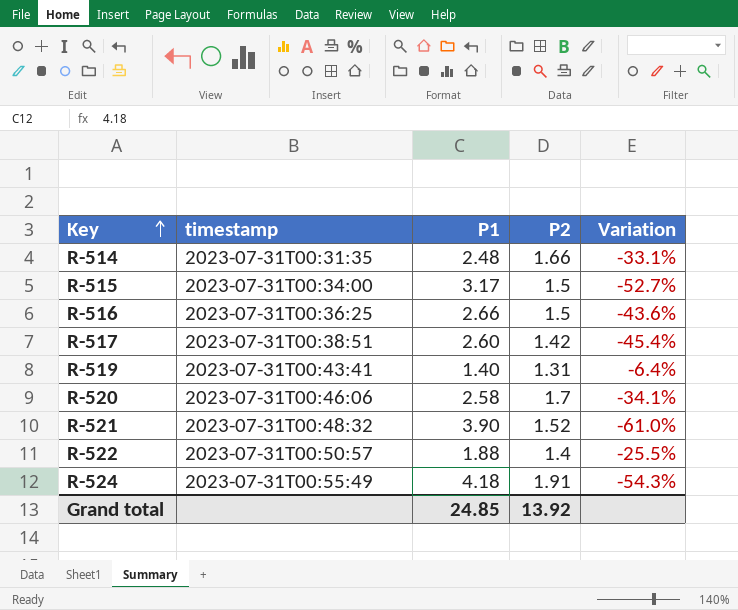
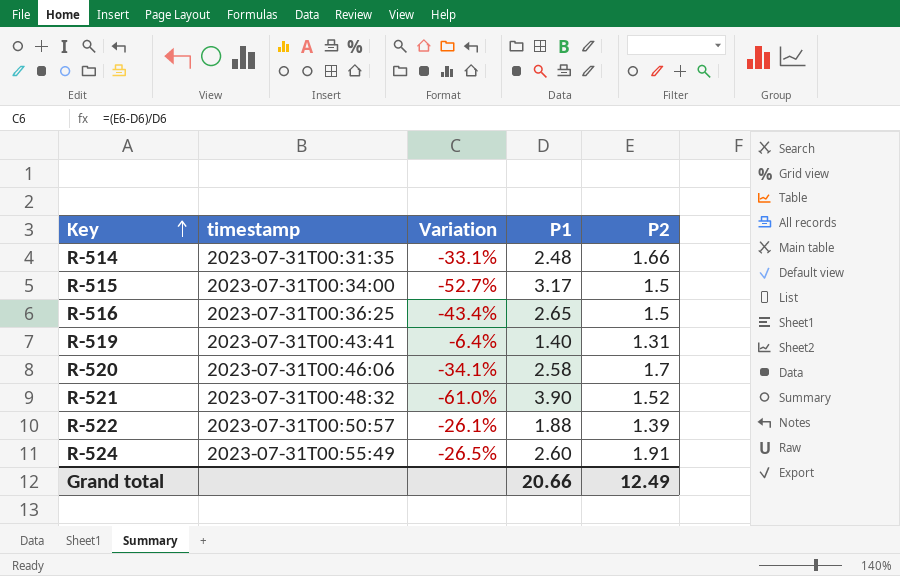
column Variation | position: 5 -> 3
row R-517: 2023-07-31T00:38:51 | 2.60 | 1.42 | -45.4% -> none
R-516 | Variation: -43.6% -> -43.4%
R-516 | P1: 2.66 -> 2.65
R-522 | Variation: -25.5% -> -26.1%
R-522 | P2: 1.4 -> 1.39
R-524 | Variation: -54.3% -> -26.5%
R-524 | P1: 4.18 -> 2.60
Grand total | P1: 24.85 -> 20.66
Grand total | P2: 13.92 -> 12.49

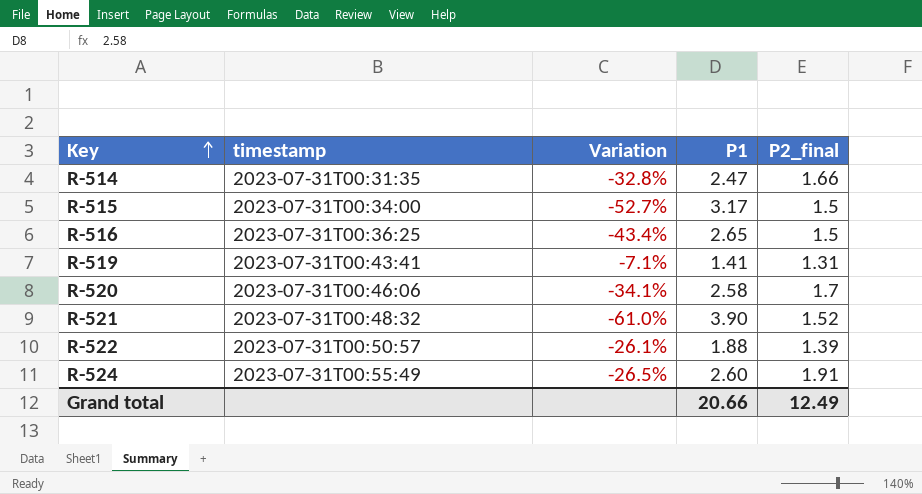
column name: P2 -> P2_final
R-514 | Variation: -33.1% -> -32.8%
R-514 | P1: 2.48 -> 2.47
R-519 | Variation: -6.4% -> -7.1%
R-519 | P1: 1.40 -> 1.41

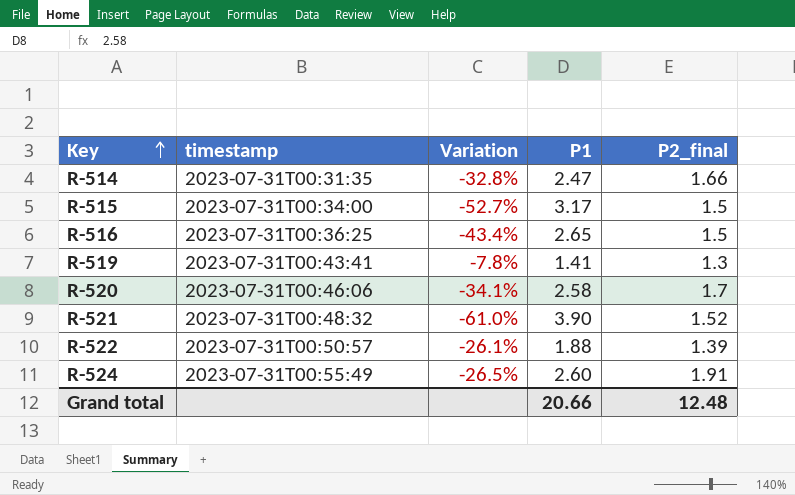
R-519 | Variation: -7.1% -> -7.8%
R-519 | P2_final: 1.31 -> 1.3
Grand total | P2_final: 12.49 -> 12.48

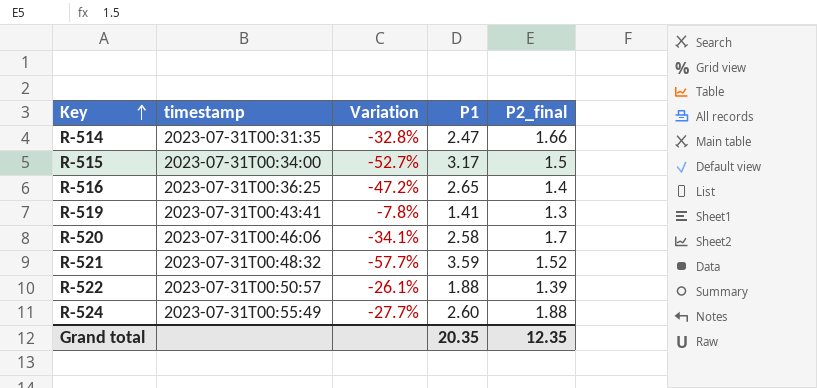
R-516 | Variation: -43.4% -> -47.2%
R-516 | P2_final: 1.5 -> 1.4
R-521 | Variation: -61.0% -> -57.7%
R-521 | P1: 3.90 -> 3.59
R-524 | Variation: -26.5% -> -27.7%
R-524 | P2_final: 1.91 -> 1.88
Grand total | P1: 20.66 -> 20.35
Grand total | P2_final: 12.48 -> 12.35

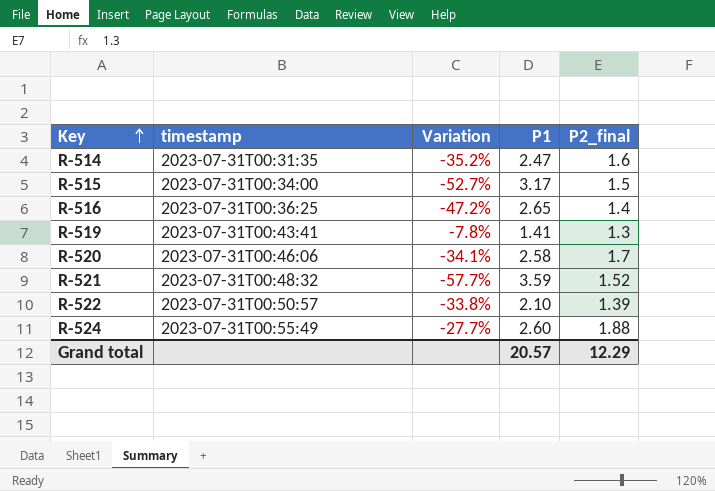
R-514 | Variation: -32.8% -> -35.2%
R-514 | P2_final: 1.66 -> 1.6
R-522 | Variation: -26.1% -> -33.8%
R-522 | P1: 1.88 -> 2.10
Grand total | P1: 20.35 -> 20.57
Grand total | P2_final: 12.35 -> 12.29

